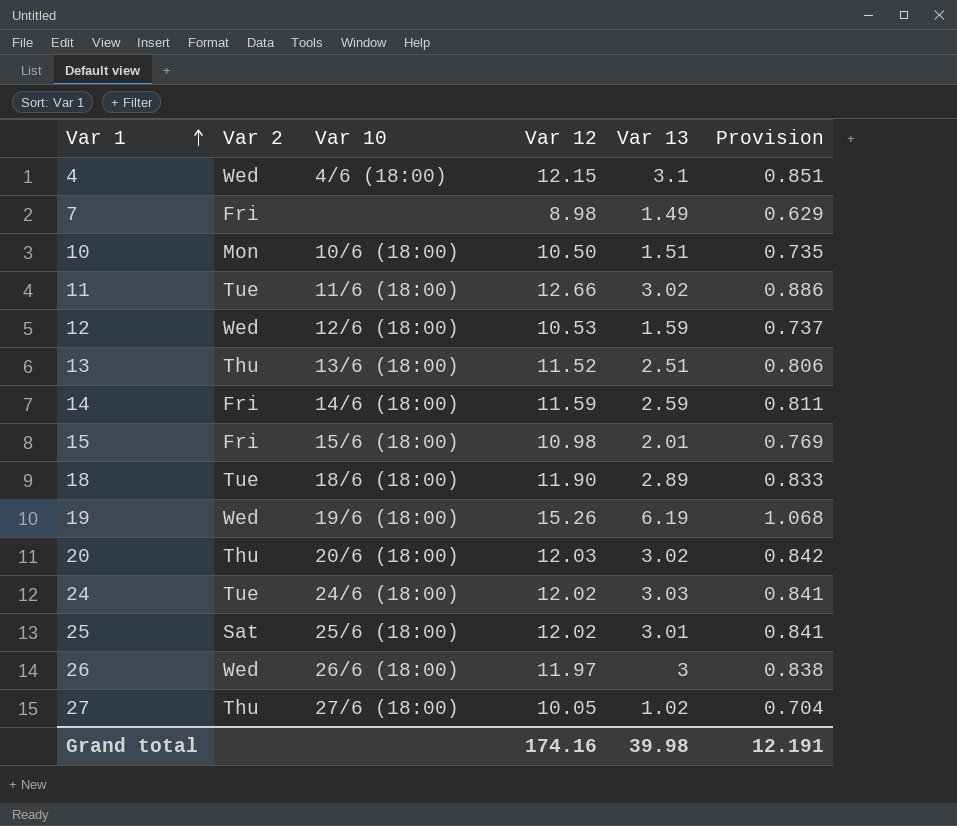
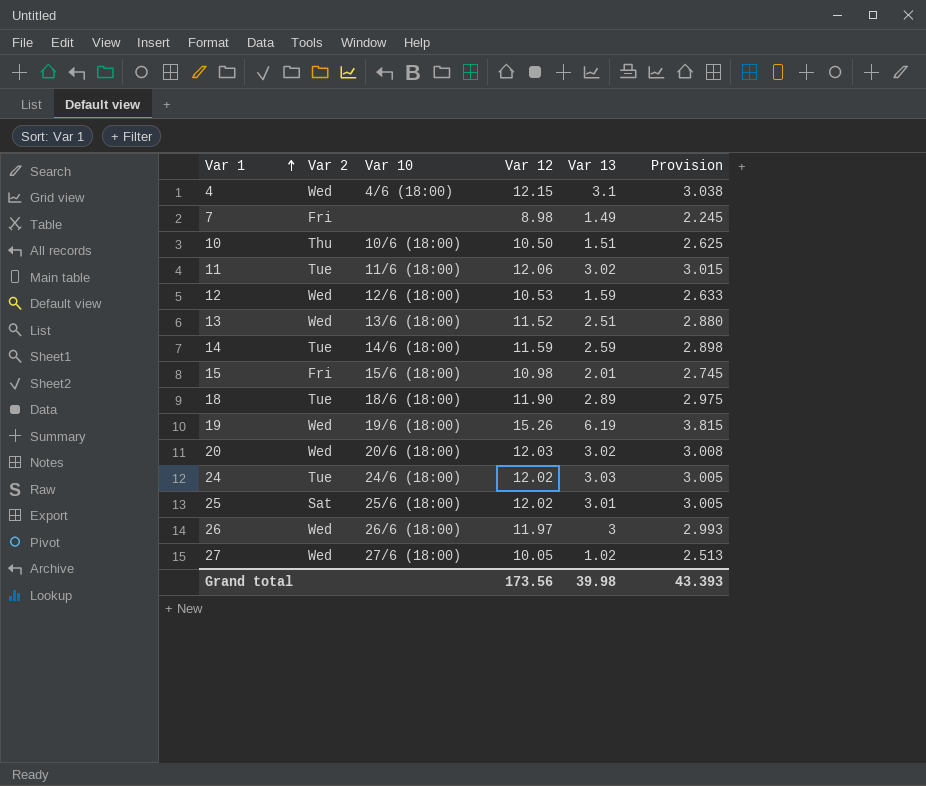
column Provision | formula: [Var 12] * 0.07 -> [Var 12] * 0.25
10 | Var 2: Mon -> Thu
11 | Var 12: 12.66 -> 12.06
13 | Var 2: Thu -> Wed
14 | Var 2: Fri -> Tue
20 | Var 2: Thu -> Wed
27 | Var 2: Thu -> Wed
Grand total | Var 12: 174.16 -> 173.56
Grand total | Provision: 12.191 -> 43.393

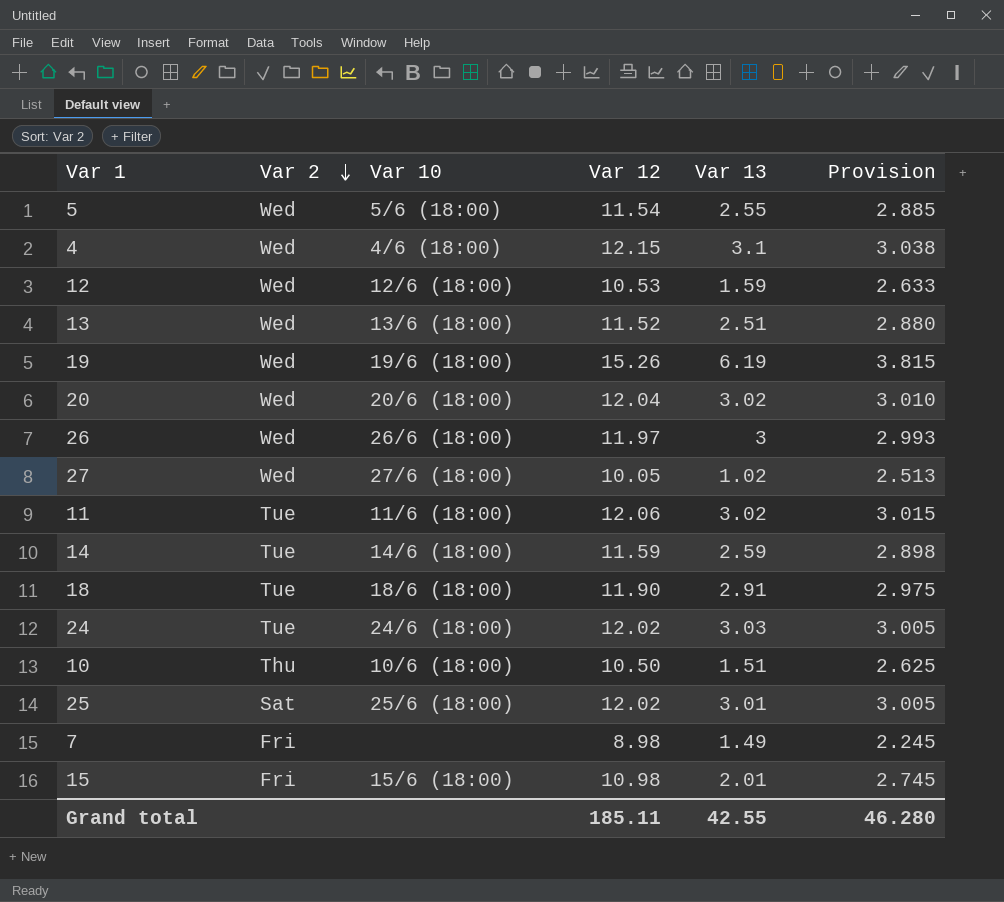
row order: Var 1 ascending -> Var 2 descending
row 5: none -> Wed | 5/6 (18:00) | 11.54 | 2.55 | 2.885
20 | Var 12: 12.03 -> 12.04
20 | Provision: 3.008 -> 3.010
18 | Var 13: 2.89 -> 2.91
Grand total | Var 12: 173.56 -> 185.11
Grand total | Var 13: 39.98 -> 42.55
Grand total | Provision: 43.393 -> 46.280

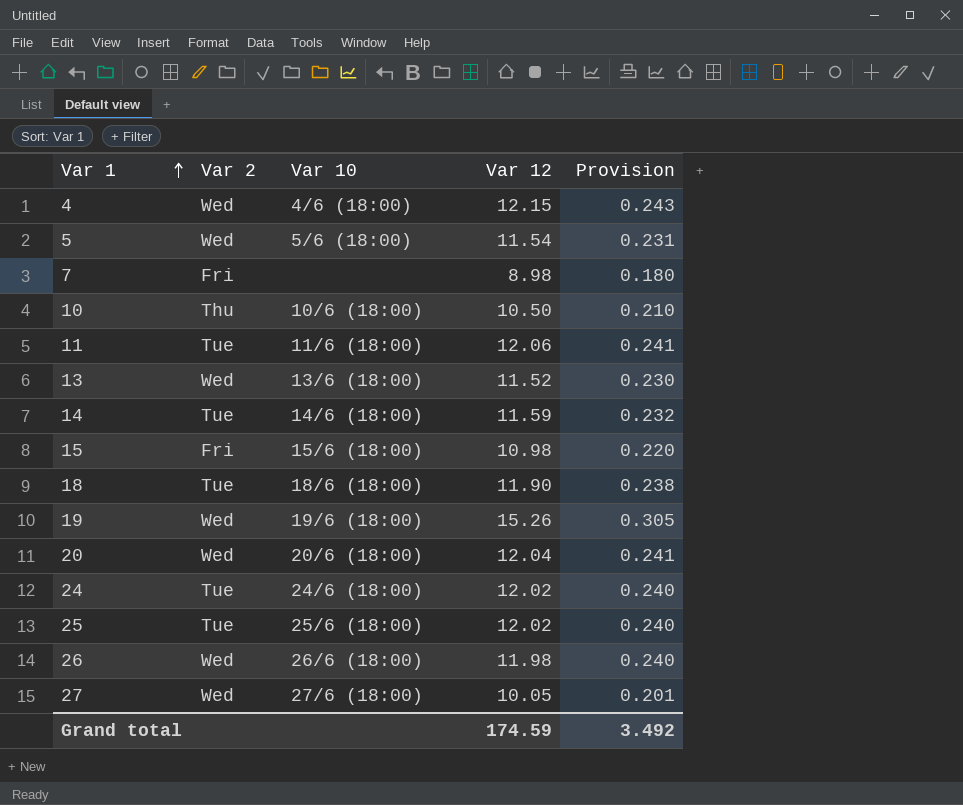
row order: Var 2 descending -> Var 1 ascending
column Var 13 | position: 5 -> none
column Provision | formula: [Var 12] * 0.25 -> [Var 12] * 0.02
row 12: Wed | 12/6 (18:00) | 10.53 | 1.59 | 2.633 -> none
25 | Var 2: Sat -> Tue
26 | Var 12: 11.97 -> 11.98
Grand total | Var 12: 185.11 -> 174.59
Grand total | Provision: 46.280 -> 3.492

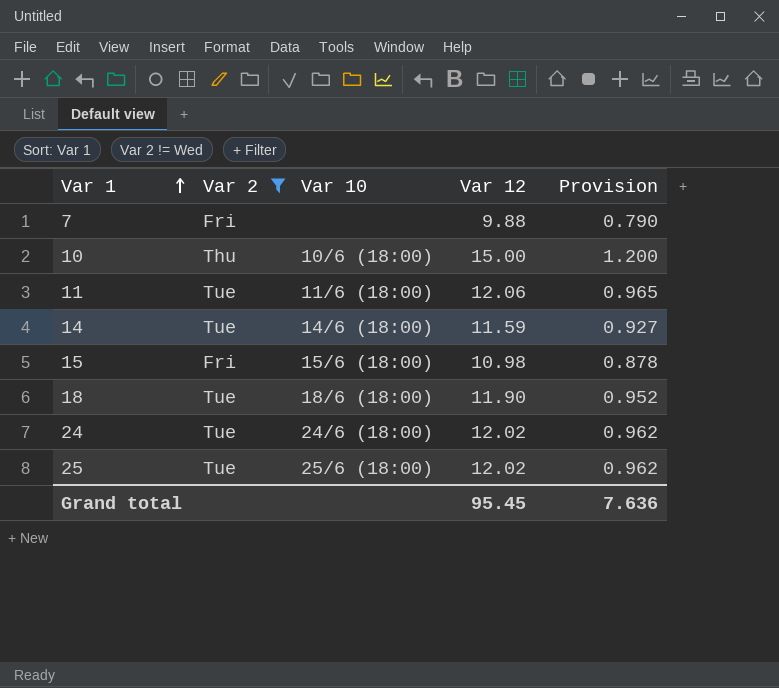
filter: none -> Var 2 != Wed
column Provision | formula: [Var 12] * 0.02 -> [Var 12] * 0.08
7 | Var 12: 8.98 -> 9.88
10 | Var 12: 10.50 -> 15.00
Grand total | Var 12: 174.59 -> 95.45
Grand total | Provision: 3.492 -> 7.636

